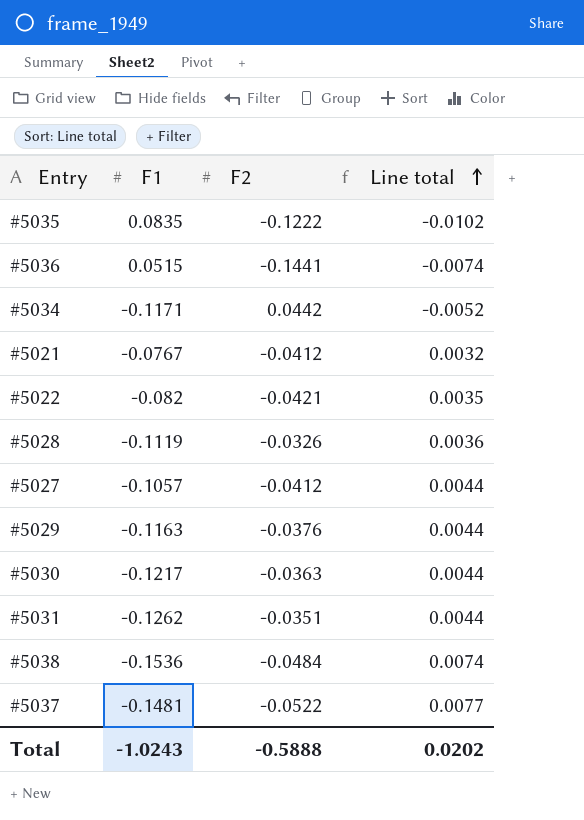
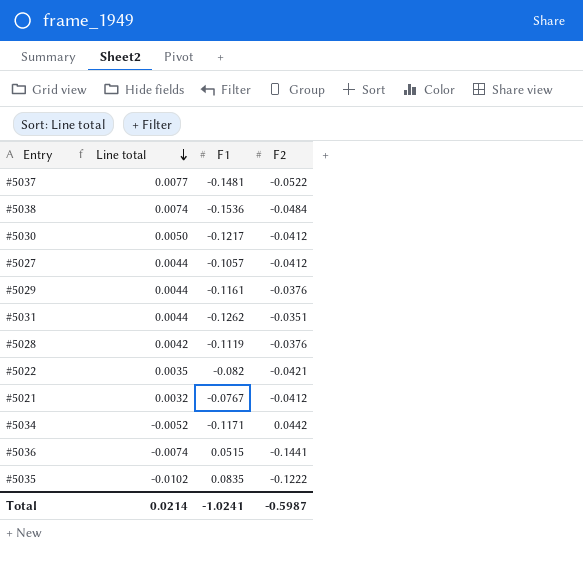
row order: Line total ascending -> Line total descending
column Line total | position: 4 -> 2
#5030 | Line total: 0.0044 -> 0.0050
#5030 | F2: -0.0363 -> -0.0412
#5029 | F1: -0.1163 -> -0.1161
#5028 | Line total: 0.0036 -> 0.0042
#5028 | F2: -0.0326 -> -0.0376
Total | Line total: 0.0202 -> 0.0214
Total | F1: -1.0243 -> -1.0241
Total | F2: -0.5888 -> -0.5987

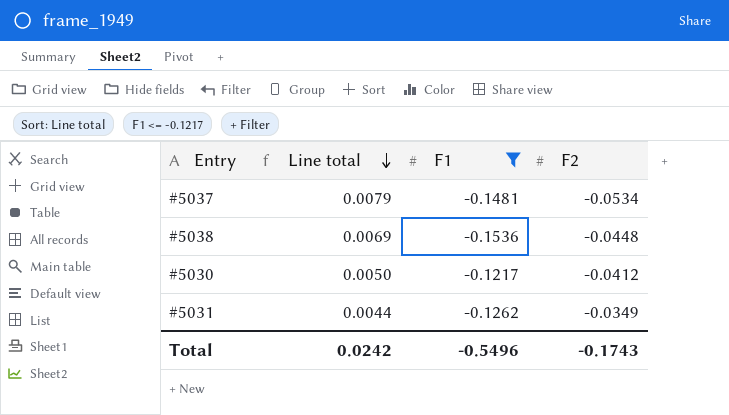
filter: none -> F1 <= -0.1217
#5037 | Line total: 0.0077 -> 0.0079
#5037 | F2: -0.0522 -> -0.0534
#5038 | Line total: 0.0074 -> 0.0069
#5038 | F2: -0.0484 -> -0.0448
#5031 | F2: -0.0351 -> -0.0349
Total | Line total: 0.0214 -> 0.0242
Total | F1: -1.0241 -> -0.5496
Total | F2: -0.5987 -> -0.1743

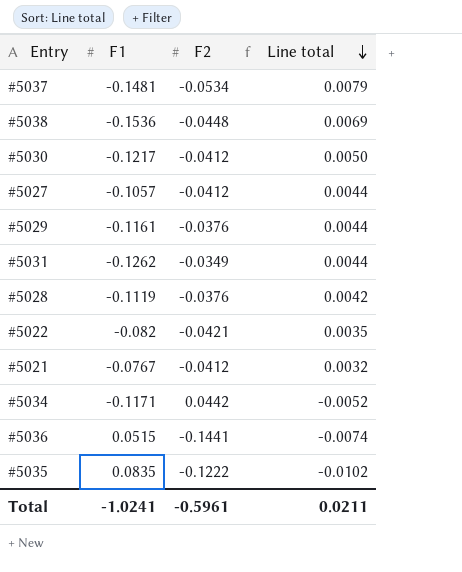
filter: F1 <= -0.1217 -> none
column Line total | position: 2 -> 4
Total | F1: -0.5496 -> -1.0241
Total | F2: -0.1743 -> -0.5961
Total | Line total: 0.0242 -> 0.0211

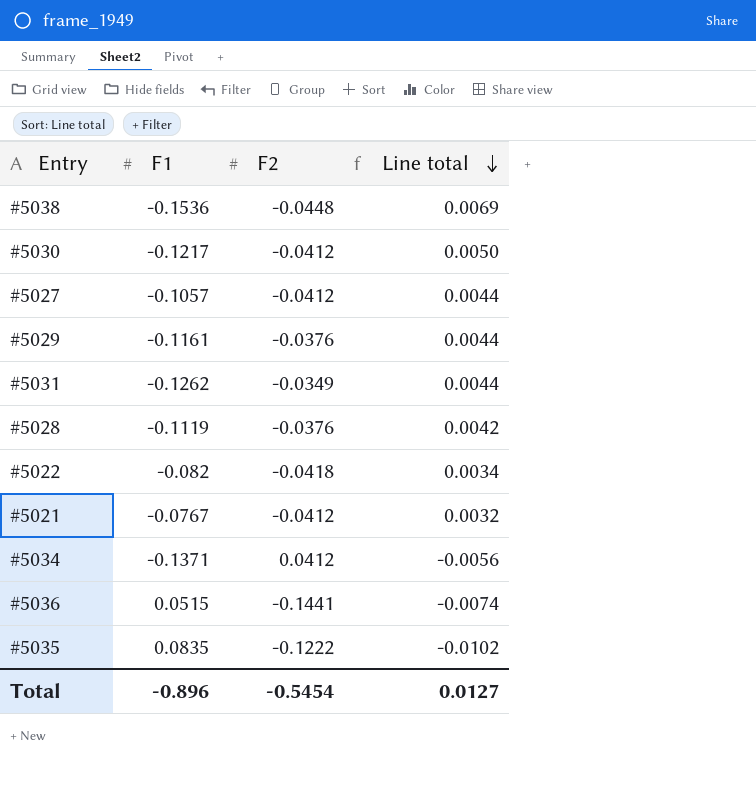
row #5037: -0.1481 | -0.0534 | 0.0079 -> none
#5022 | F2: -0.0421 -> -0.0418
#5022 | Line total: 0.0035 -> 0.0034
#5034 | F1: -0.1171 -> -0.1371
#5034 | F2: 0.0442 -> 0.0412
#5034 | Line total: -0.0052 -> -0.0056
Total | F1: -1.0241 -> -0.896
Total | F2: -0.5961 -> -0.5454
Total | Line total: 0.0211 -> 0.0127

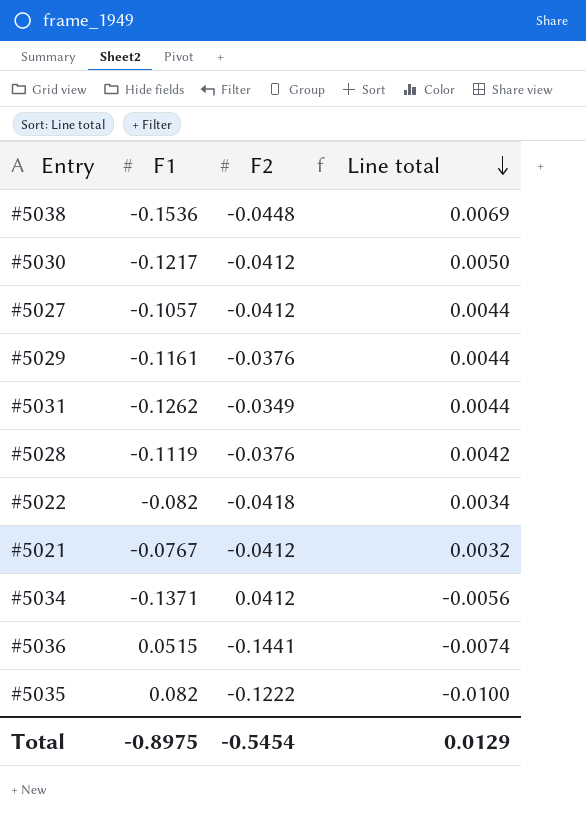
#5035 | F1: 0.0835 -> 0.082
#5035 | Line total: -0.0102 -> -0.0100
Total | F1: -0.896 -> -0.8975
Total | Line total: 0.0127 -> 0.0129

